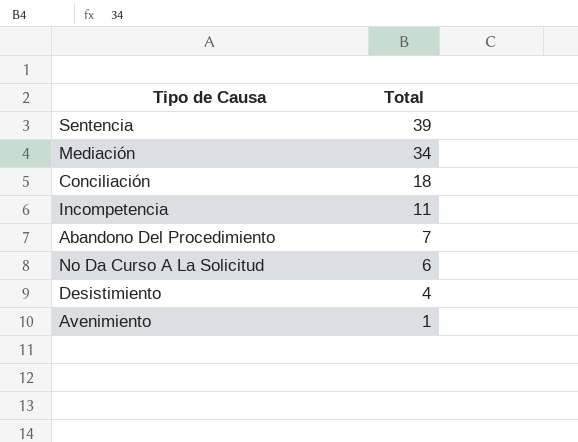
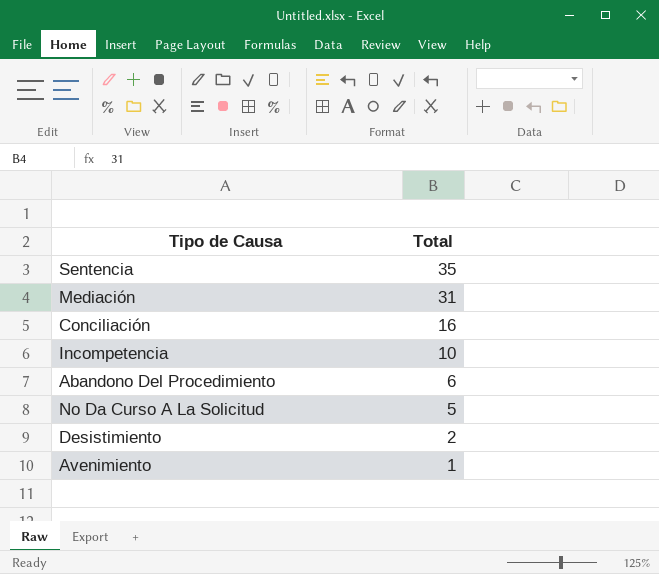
Sentencia | Total: 39 -> 35
Mediación | Total: 34 -> 31
Conciliación | Total: 18 -> 16
Incompetencia | Total: 11 -> 10
Abandono Del Procedimiento | Total: 7 -> 6
No Da Curso A La Solicitud | Total: 6 -> 5
Desistimiento | Total: 4 -> 2

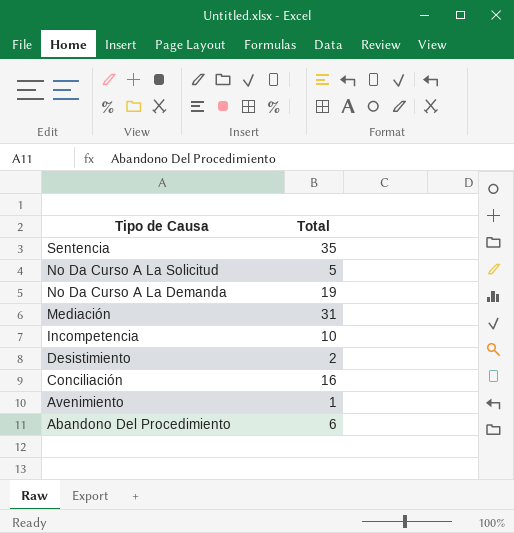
row order: Total descending -> Tipo de Causa descending
row No Da Curso A La Demanda: none -> 19

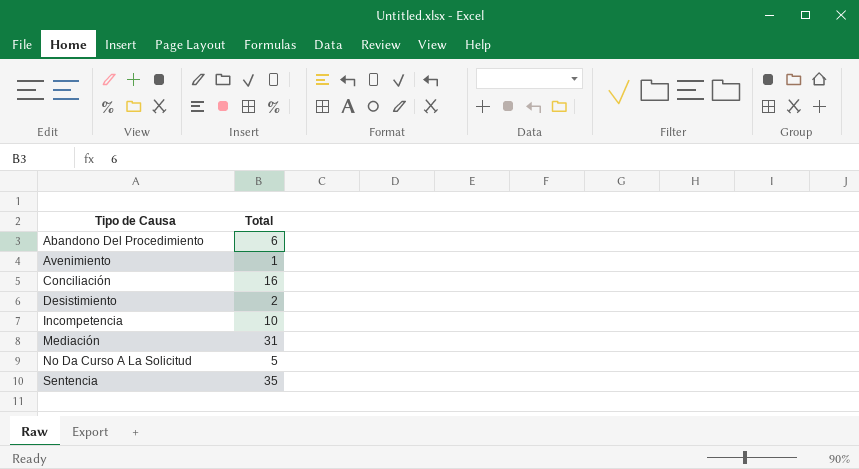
row order: Tipo de Causa descending -> Tipo de Causa ascending
row No Da Curso A La Demanda: 19 -> none

